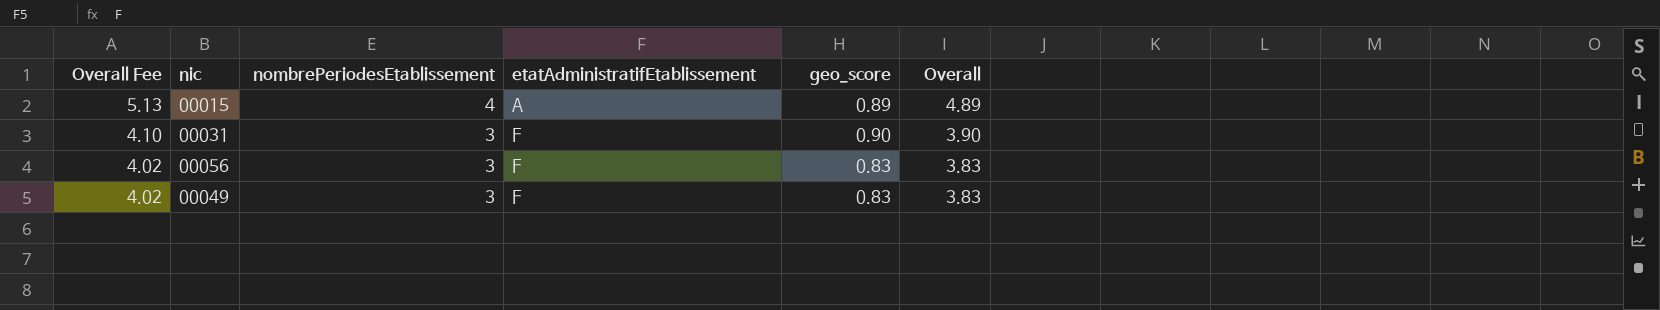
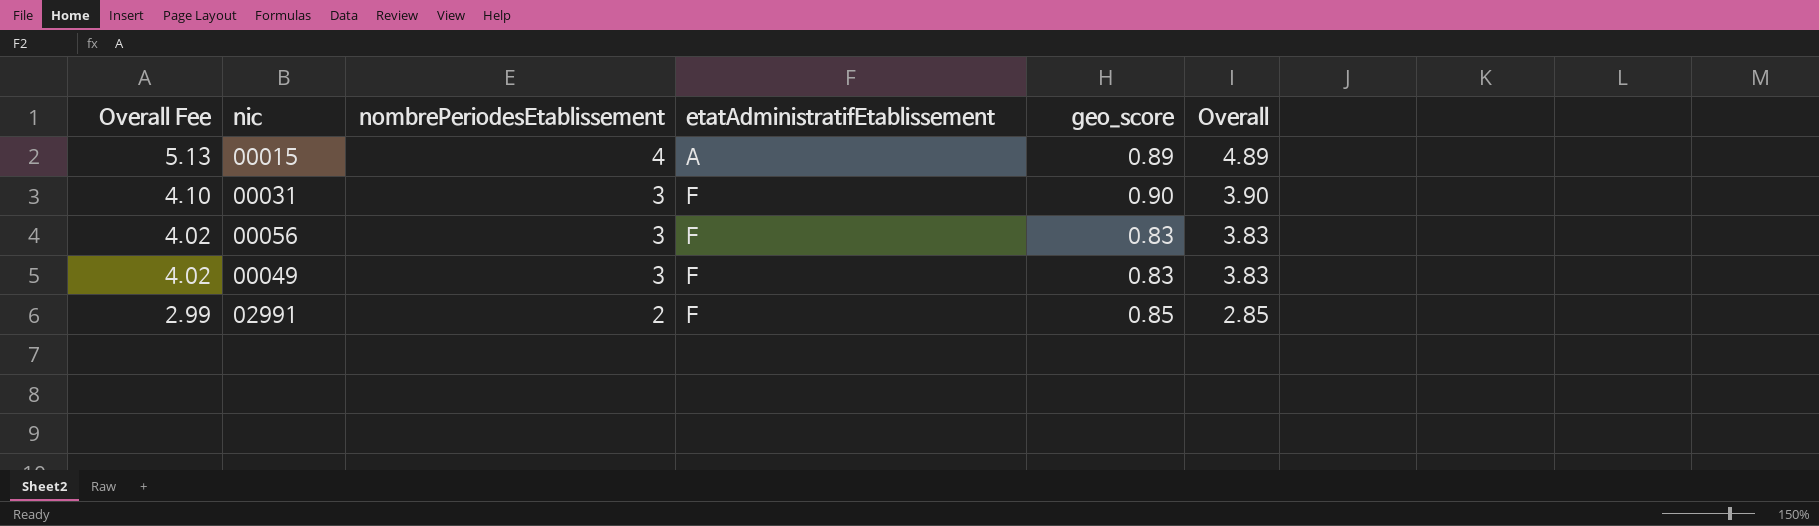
row 02991: none -> 2.99 | 2 | F | 0.85 | 2.85

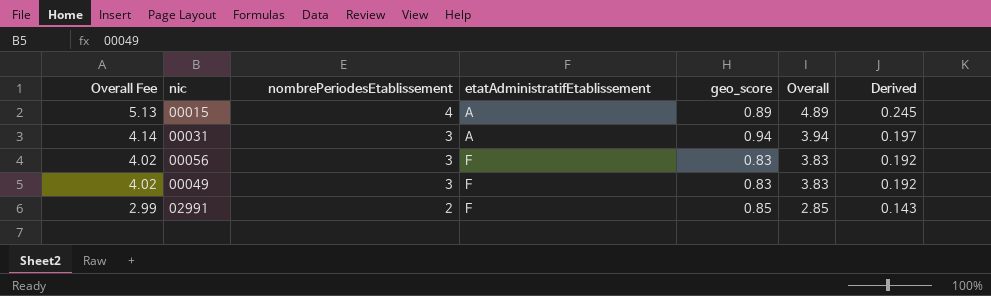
column Derived | formula: none -> [Overall] * 0.05
00031 | Overall Fee: 4.10 -> 4.14
00031 | etatAdministratifEtablissement: F -> A
00031 | geo_score: 0.90 -> 0.94
00031 | Overall: 3.90 -> 3.94

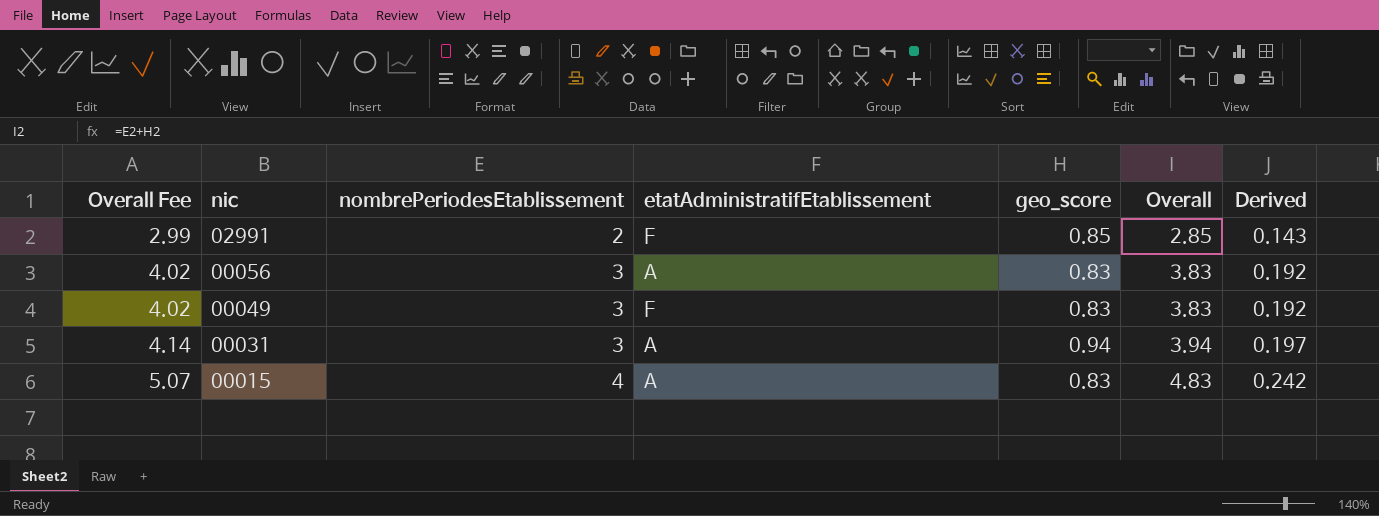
row order: Overall Fee descending -> Overall Fee ascending
00056 | etatAdministratifEtablissement: F -> A
00015 | Overall Fee: 5.13 -> 5.07
00015 | geo_score: 0.89 -> 0.83
00015 | Overall: 4.89 -> 4.83
00015 | Derived: 0.245 -> 0.242

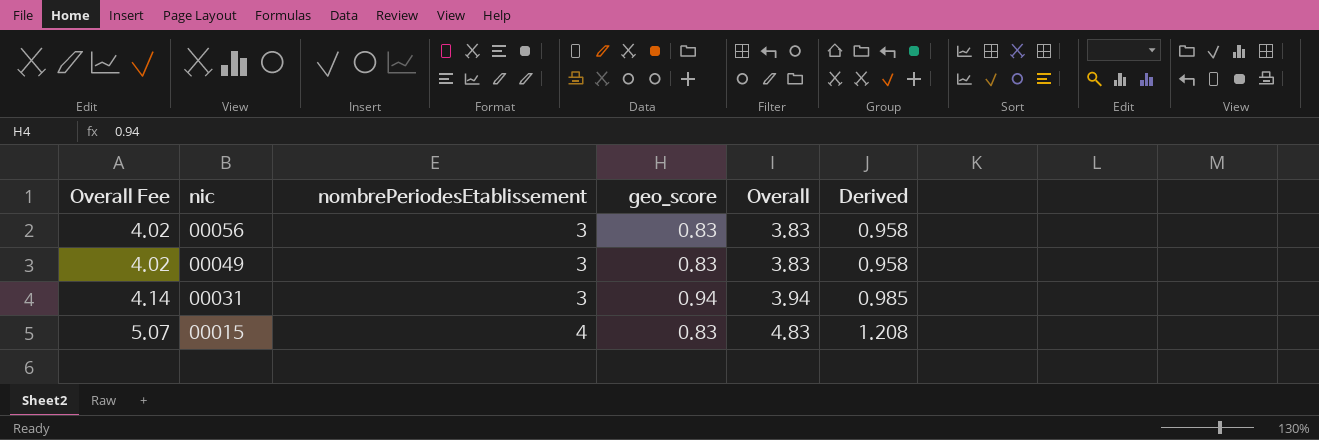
column etatAdministratifEtablissement | position: 4 -> none
column Derived | formula: [Overall] * 0.05 -> [Overall] * 0.25
row 02991: 2.99 | 2 | F | 0.85 | 2.85 | 0.143 -> none

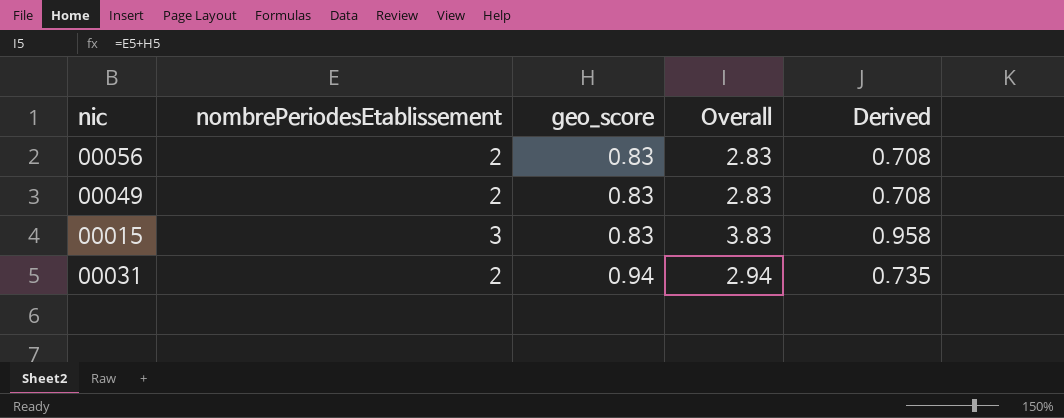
row order: Overall Fee ascending -> geo_score ascending
column Overall Fee | formula: [Overall] * 1.05 -> none
00056 | nombrePeriodesEtablissement: 3 -> 2
00056 | Overall: 3.83 -> 2.83
00056 | Derived: 0.958 -> 0.708
00049 | nombrePeriodesEtablissement: 3 -> 2
00049 | Overall: 3.83 -> 2.83
00049 | Derived: 0.958 -> 0.708
00015 | nombrePeriodesEtablissement: 4 -> 3
00015 | Overall: 4.83 -> 3.83
00015 | Derived: 1.208 -> 0.958
00031 | nombrePeriodesEtablissement: 3 -> 2
00031 | Overall: 3.94 -> 2.94
00031 | Derived: 0.985 -> 0.735

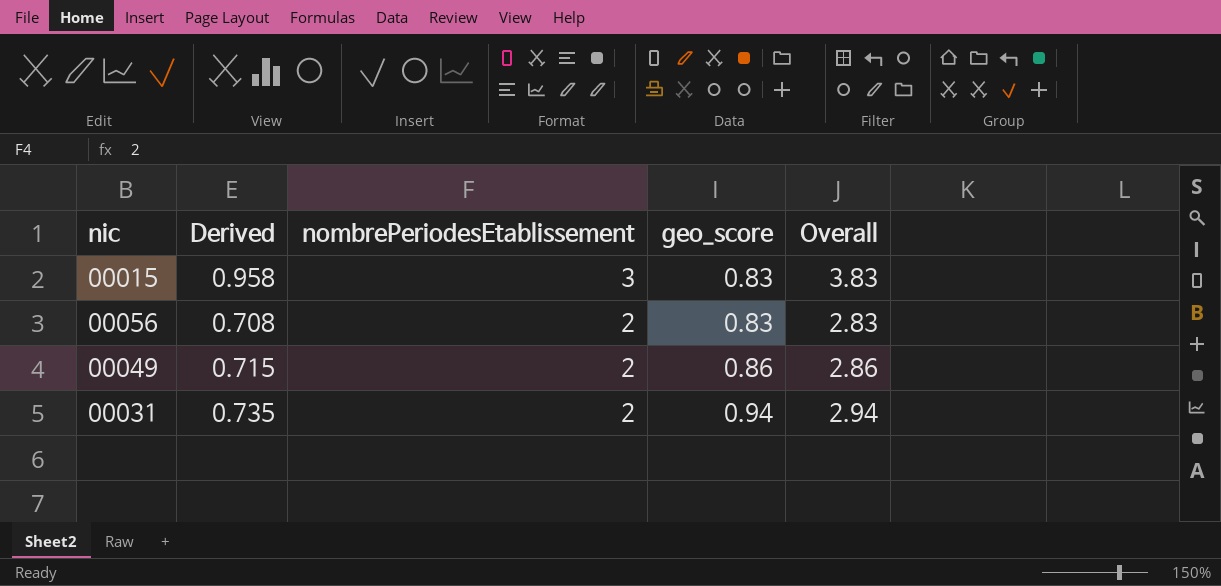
row order: geo_score ascending -> nombrePeriodesEtablissement descending
column Derived | position: 5 -> 2
00049 | Derived: 0.708 -> 0.715
00049 | geo_score: 0.83 -> 0.86
00049 | Overall: 2.83 -> 2.86

